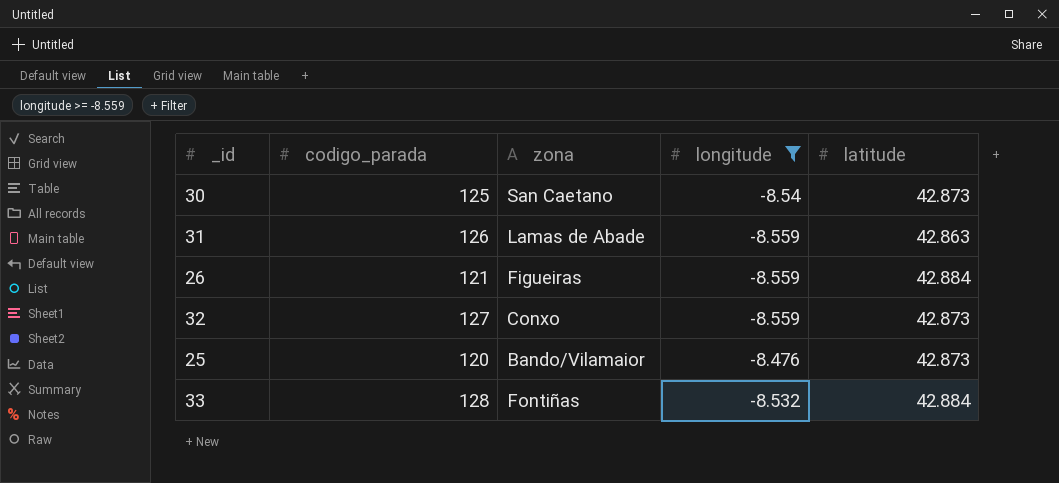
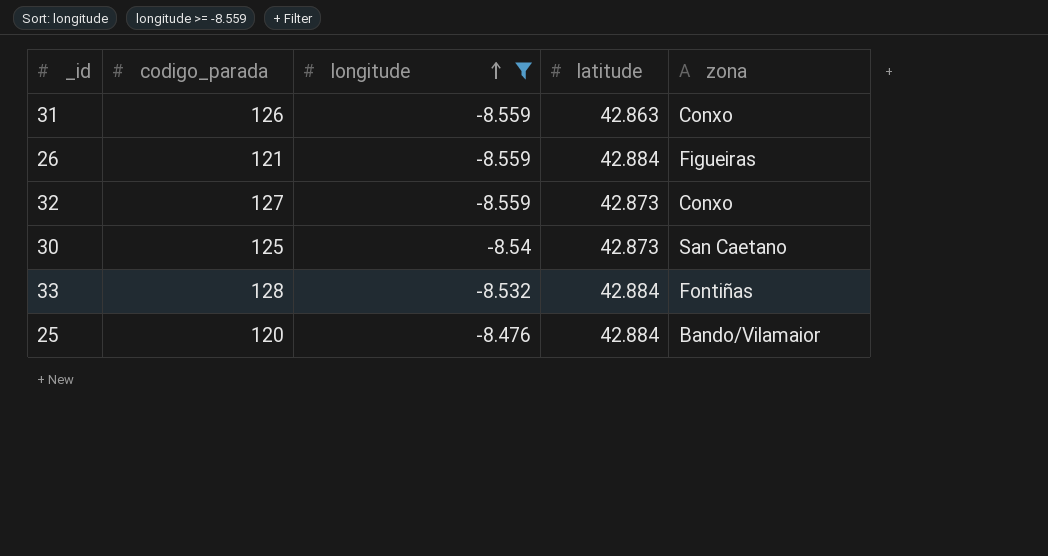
row order: none -> longitude ascending
column zona | position: 3 -> 5
31 | zona: Lamas de Abade -> Conxo
25 | latitude: 42.873 -> 42.884

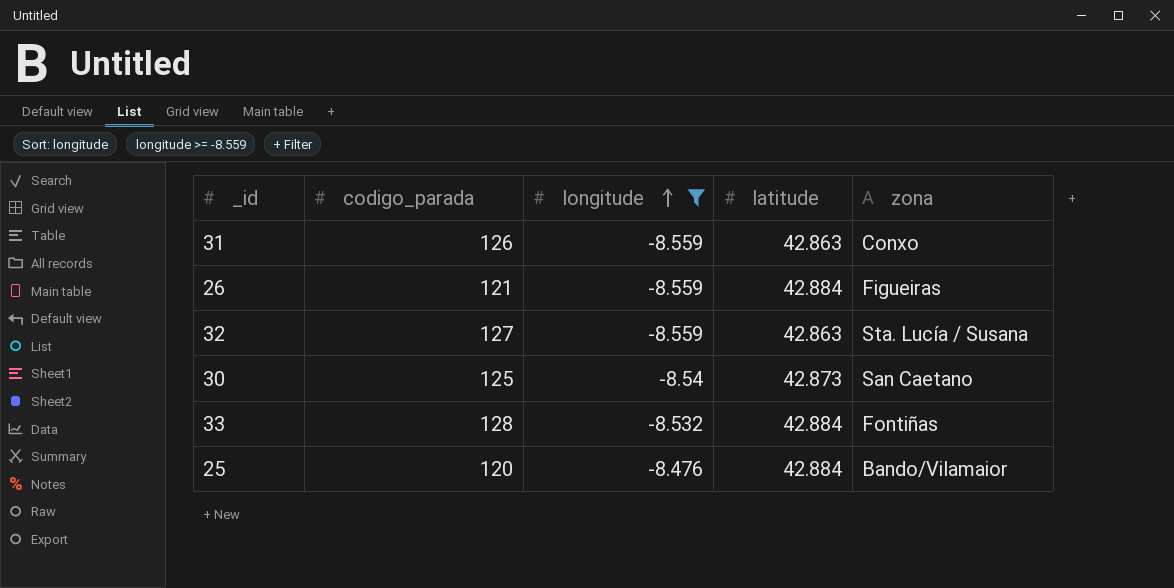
32 | latitude: 42.873 -> 42.863
32 | zona: Conxo -> Sta. Lucía / Susana

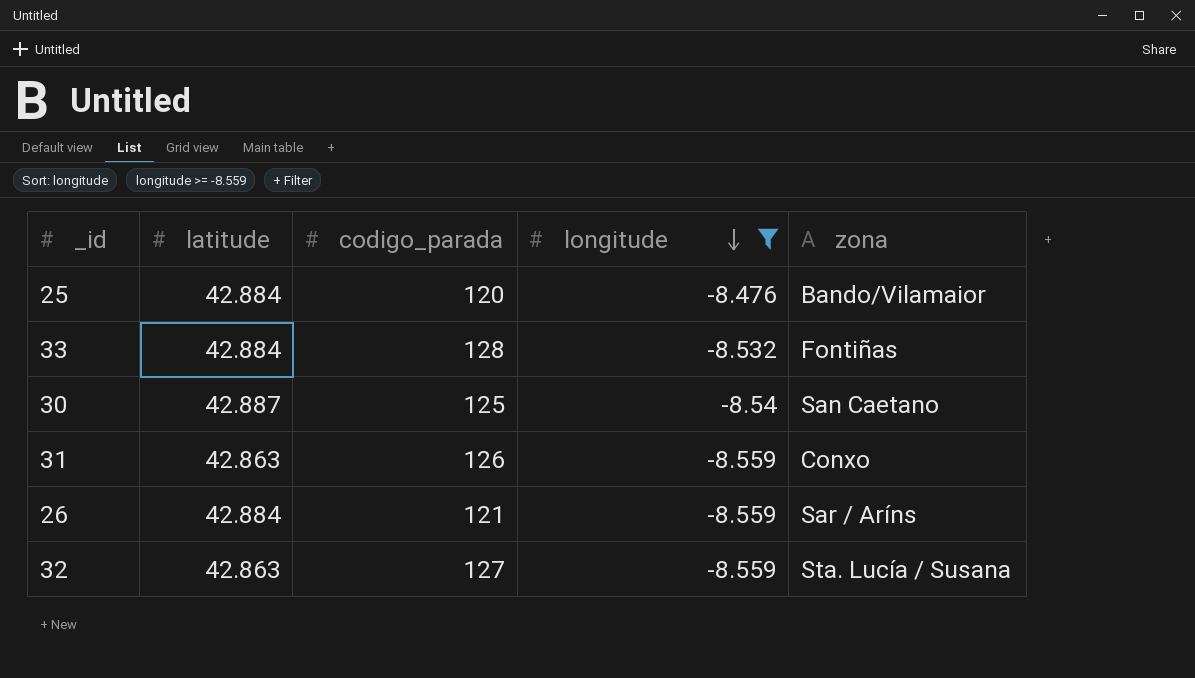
row order: longitude ascending -> longitude descending
column latitude | position: 4 -> 2
30 | latitude: 42.873 -> 42.887
26 | zona: Figueiras -> Sar / Aríns

